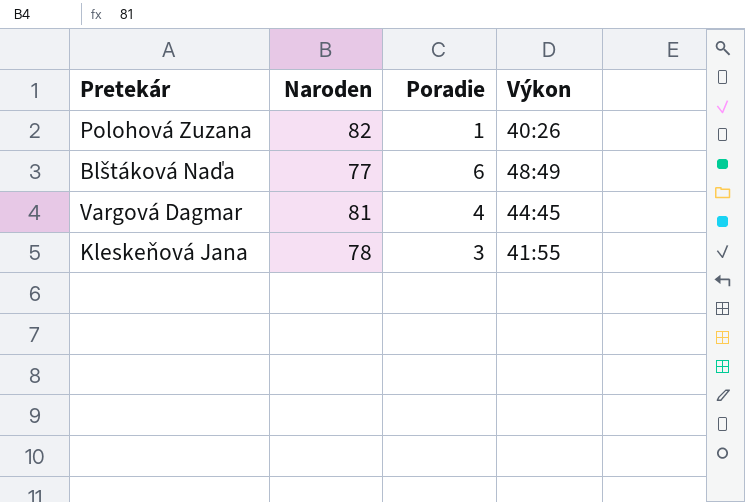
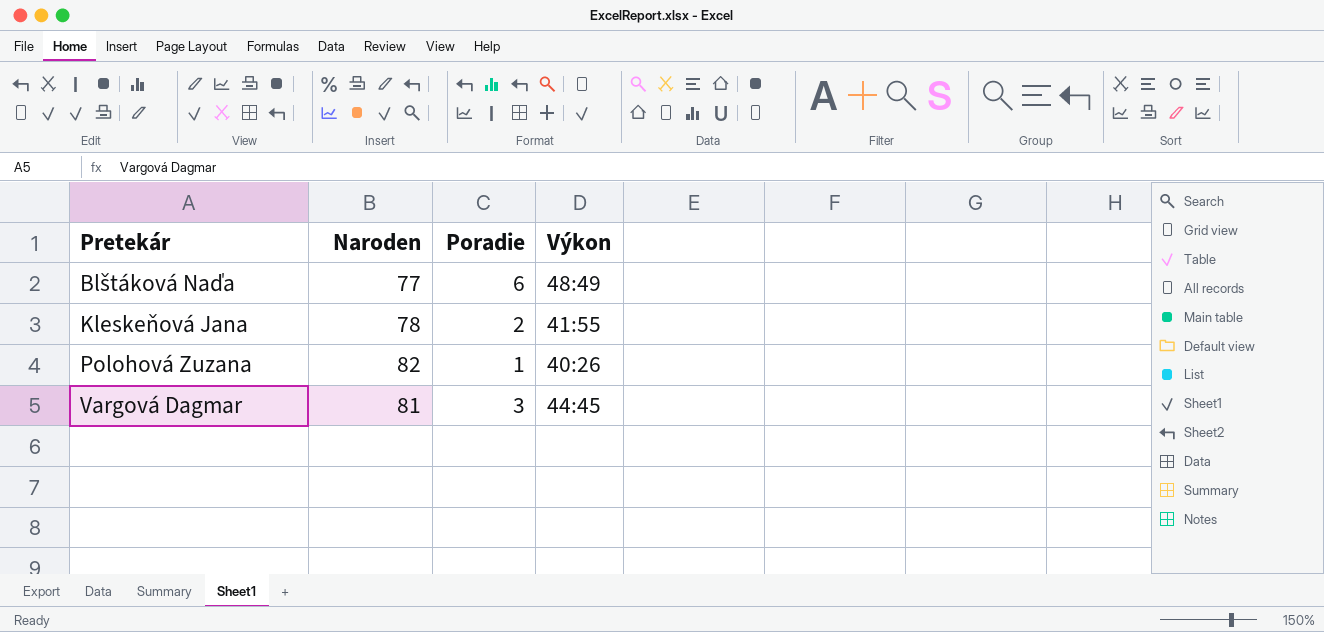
row order: none -> Pretekár ascending
Kleskeňová Jana | Poradie: 3 -> 2
Vargová Dagmar | Poradie: 4 -> 3

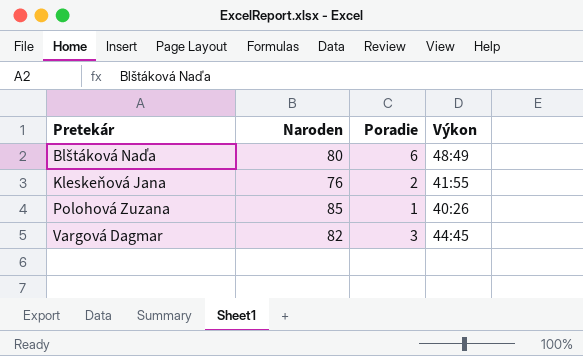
Blštáková Naďa | Naroden: 77 -> 80
Kleskeňová Jana | Naroden: 78 -> 76
Polohová Zuzana | Naroden: 82 -> 85
Vargová Dagmar | Naroden: 81 -> 82

